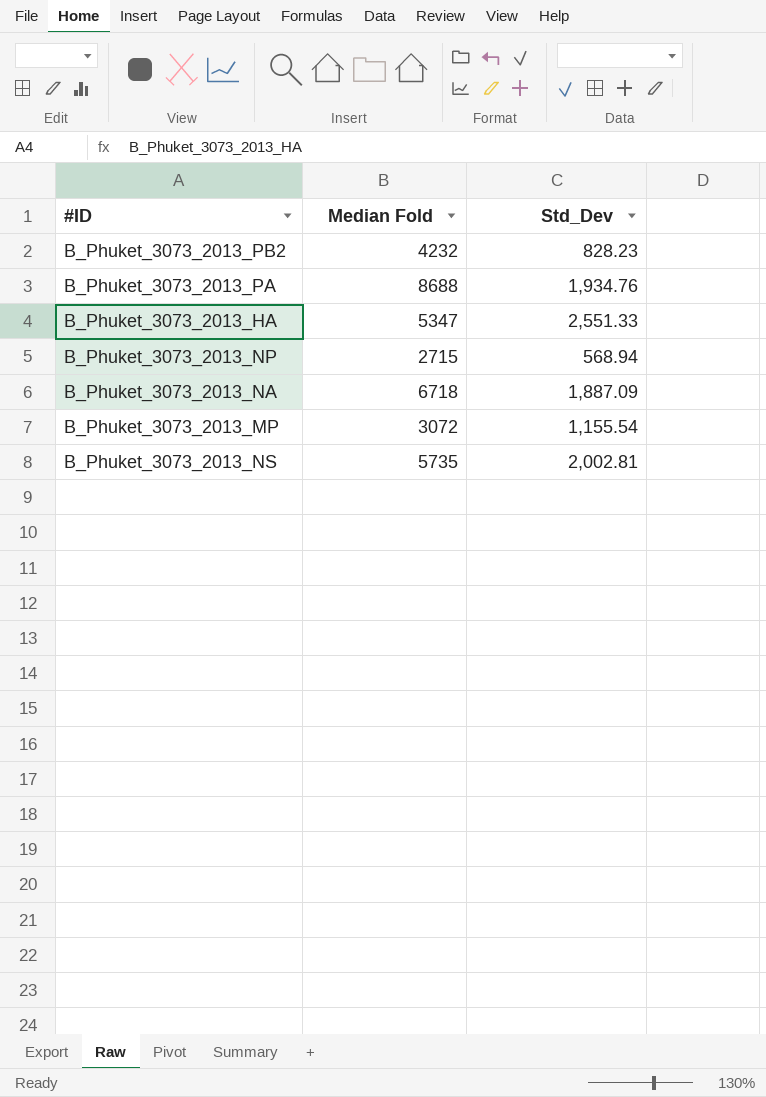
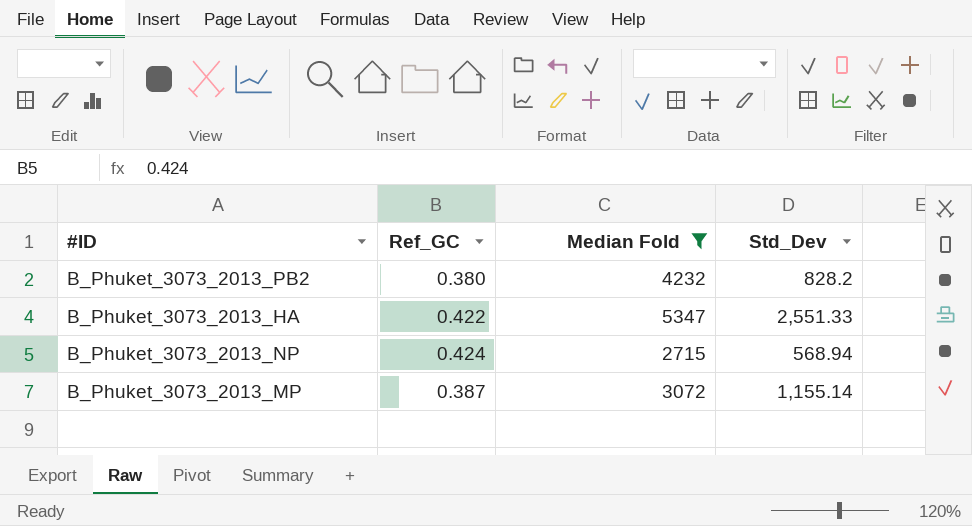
filter: none -> Median Fold <= 5347
column Ref_GC | position: none -> 2
B_Phuket_3073_2013_PB2 | Std_Dev: 828.23 -> 828.2
B_Phuket_3073_2013_MP | Std_Dev: 1,155.54 -> 1,155.14

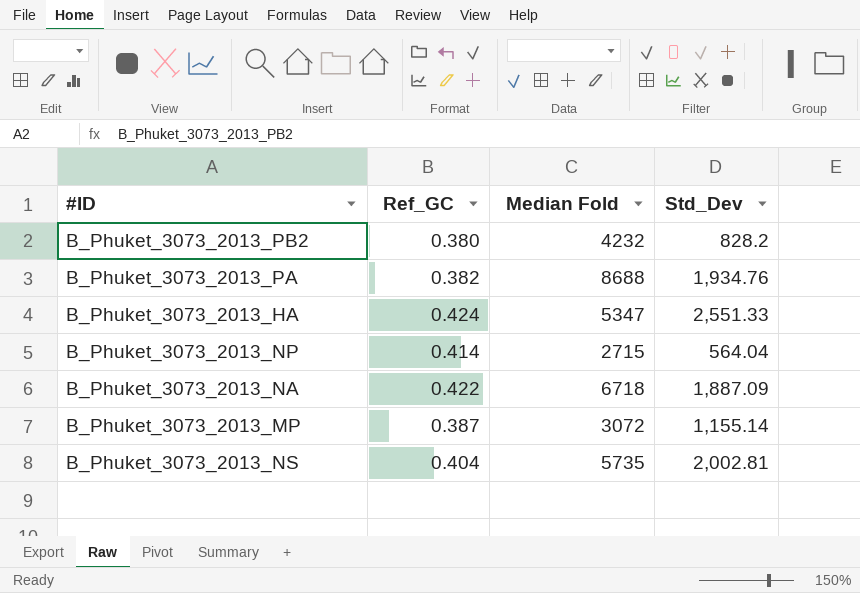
filter: Median Fold <= 5347 -> none
B_Phuket_3073_2013_HA | Ref_GC: 0.422 -> 0.424
B_Phuket_3073_2013_NP | Ref_GC: 0.424 -> 0.414
B_Phuket_3073_2013_NP | Std_Dev: 568.94 -> 564.04

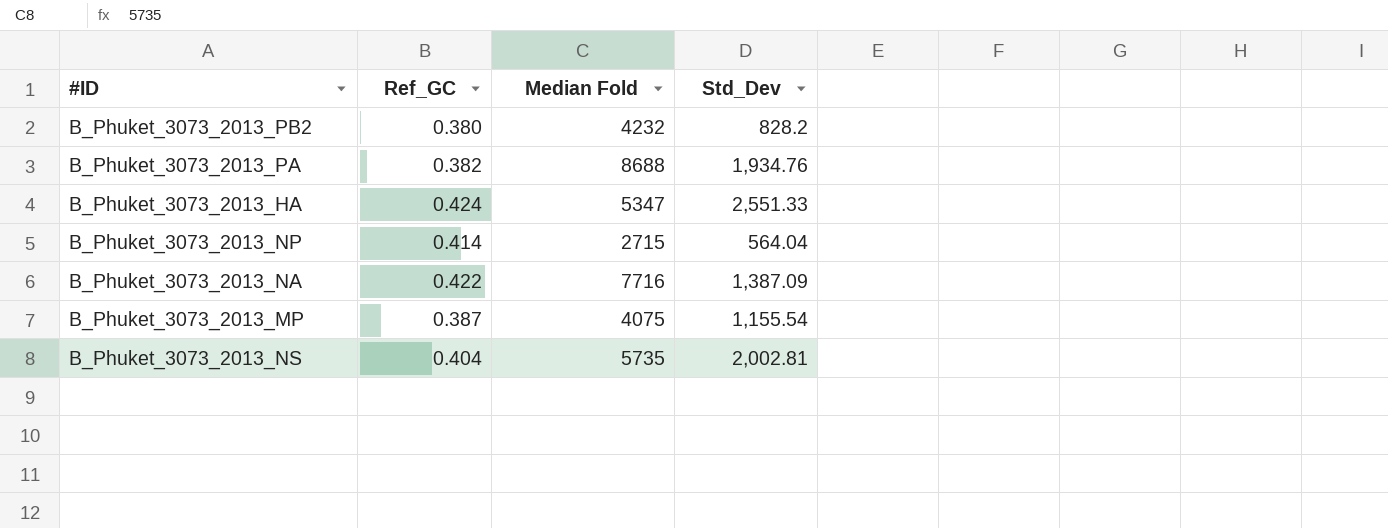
B_Phuket_3073_2013_NA | Median Fold: 6718 -> 7716
B_Phuket_3073_2013_NA | Std_Dev: 1,887.09 -> 1,387.09
B_Phuket_3073_2013_MP | Median Fold: 3072 -> 4075
B_Phuket_3073_2013_MP | Std_Dev: 1,155.14 -> 1,155.54

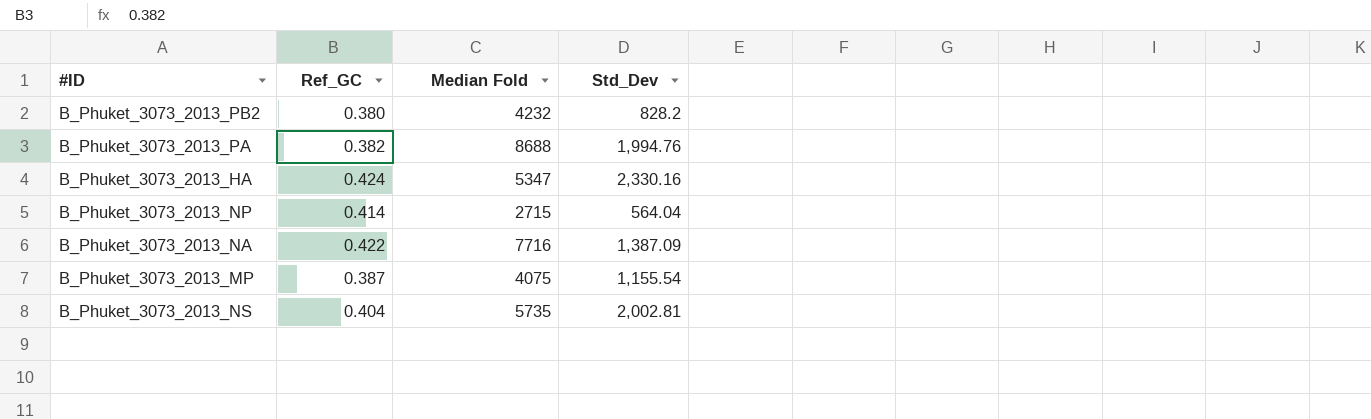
B_Phuket_3073_2013_PA | Std_Dev: 1,934.76 -> 1,994.76
B_Phuket_3073_2013_HA | Std_Dev: 2,551.33 -> 2,330.16

